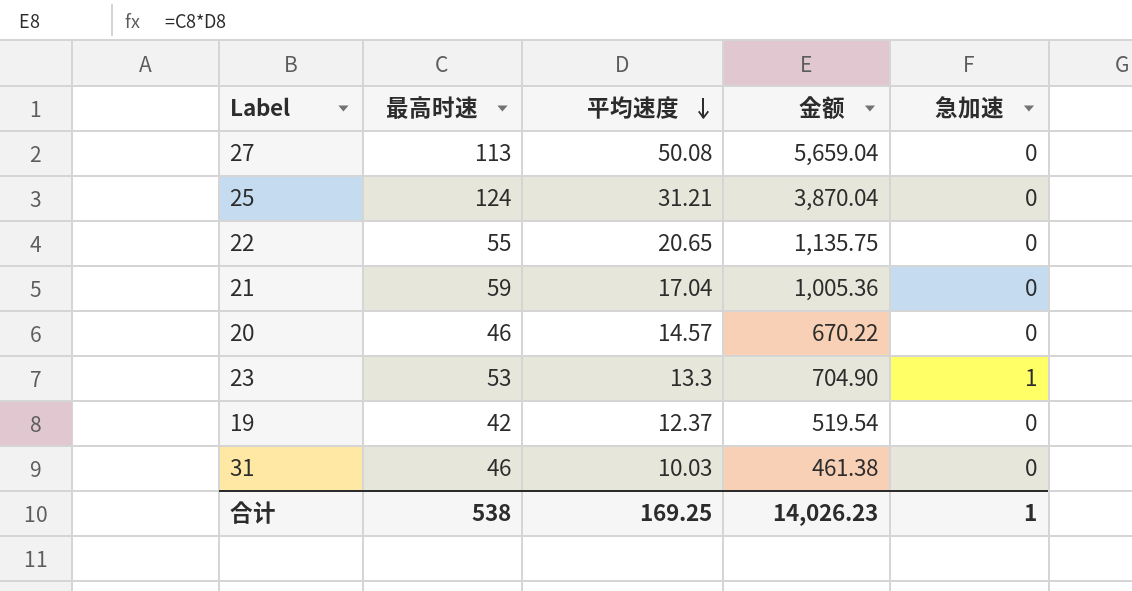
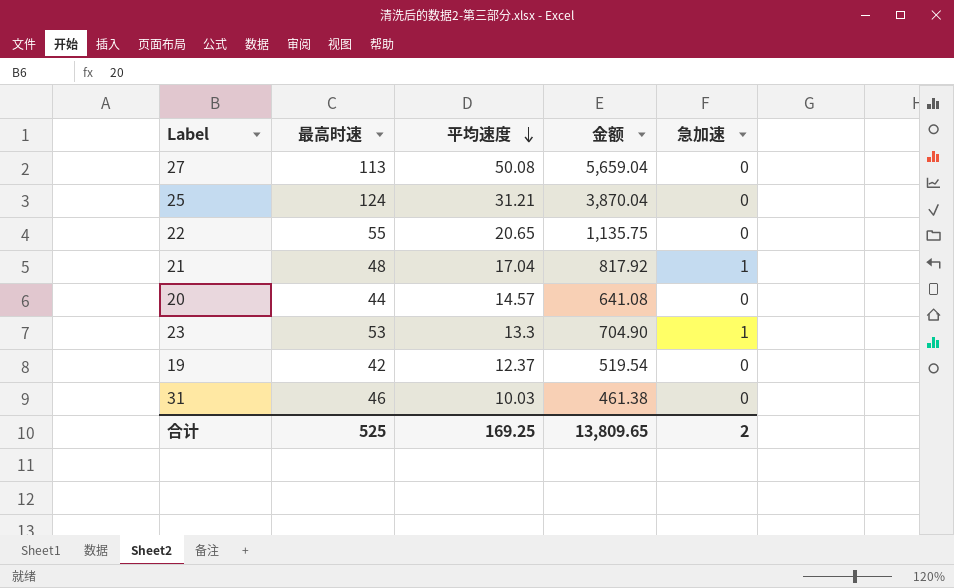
21 | 最高时速: 59 -> 48
21 | 金额: 1,005.36 -> 817.92
21 | 急加速: 0 -> 1
20 | 最高时速: 46 -> 44
20 | 金额: 670.22 -> 641.08
合计 | 最高时速: 538 -> 525
合计 | 金额: 14,026.23 -> 13,809.65
合计 | 急加速: 1 -> 2

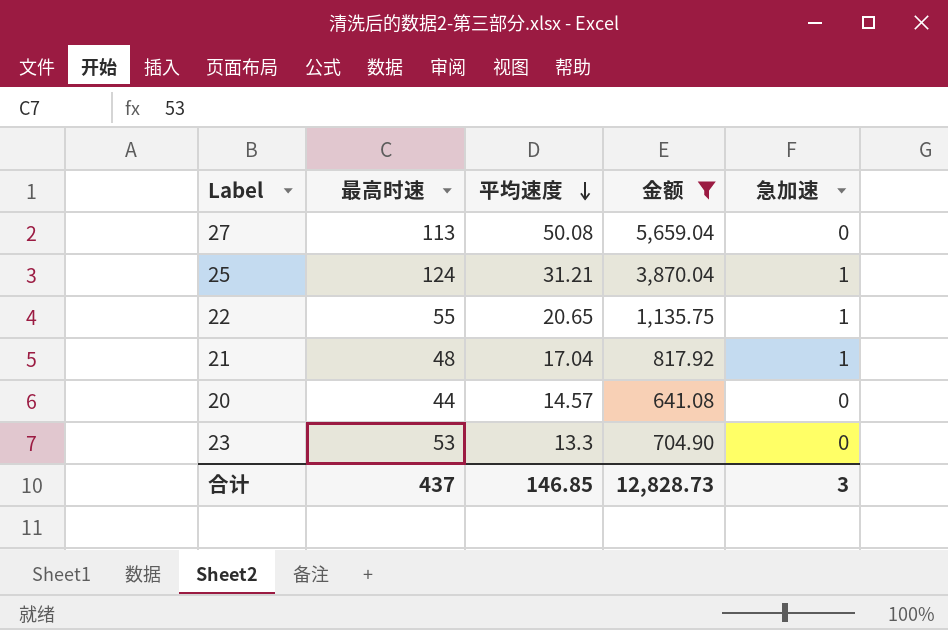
filter: none -> 金额 >= 641.08
25 | 急加速: 0 -> 1
22 | 急加速: 0 -> 1
23 | 急加速: 1 -> 0
合计 | 最高时速: 525 -> 437
合计 | 平均速度: 169.25 -> 146.85
合计 | 金额: 13,809.65 -> 12,828.73
合计 | 急加速: 2 -> 3

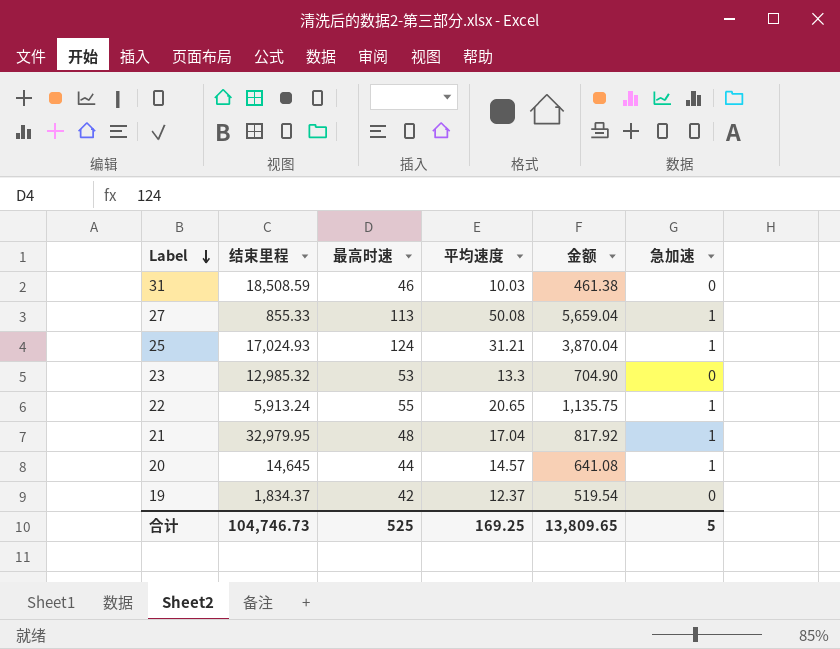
filter: 金额 >= 641.08 -> none
row order: 平均速度 descending -> Label descending
column 结束里程 | position: none -> 2
27 | 急加速: 0 -> 1
20 | 急加速: 0 -> 1
合计 | 最高时速: 437 -> 525
合计 | 平均速度: 146.85 -> 169.25
合计 | 金额: 12,828.73 -> 13,809.65
合计 | 急加速: 3 -> 5

